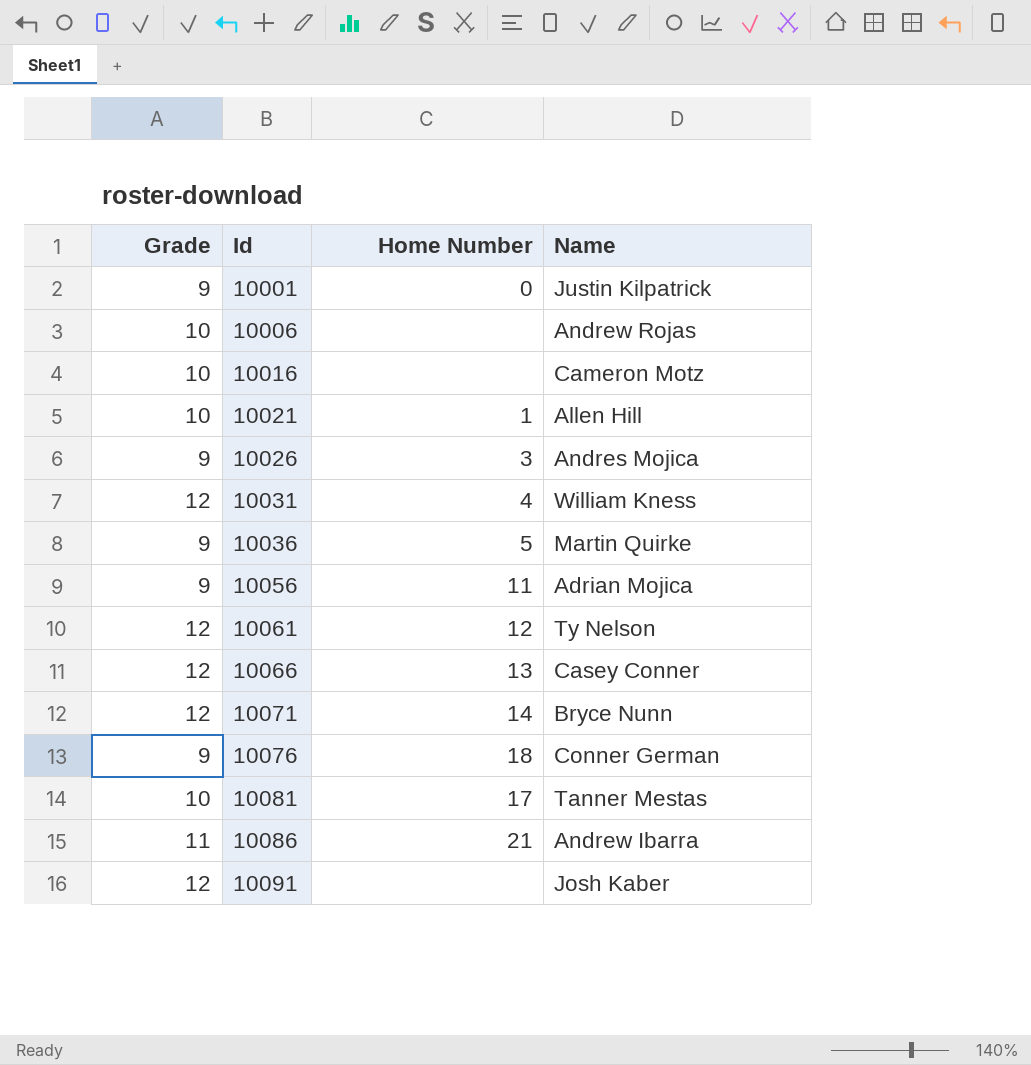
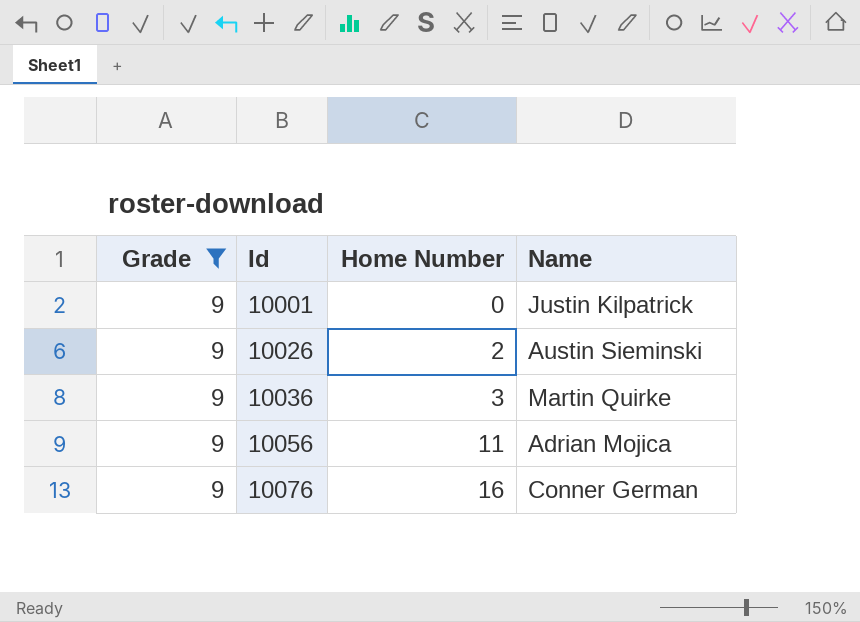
filter: none -> Grade = 9
10026 | Home Number: 3 -> 2
10026 | Name: Andres Mojica -> Austin Sieminski
10036 | Home Number: 5 -> 3
10076 | Home Number: 18 -> 16

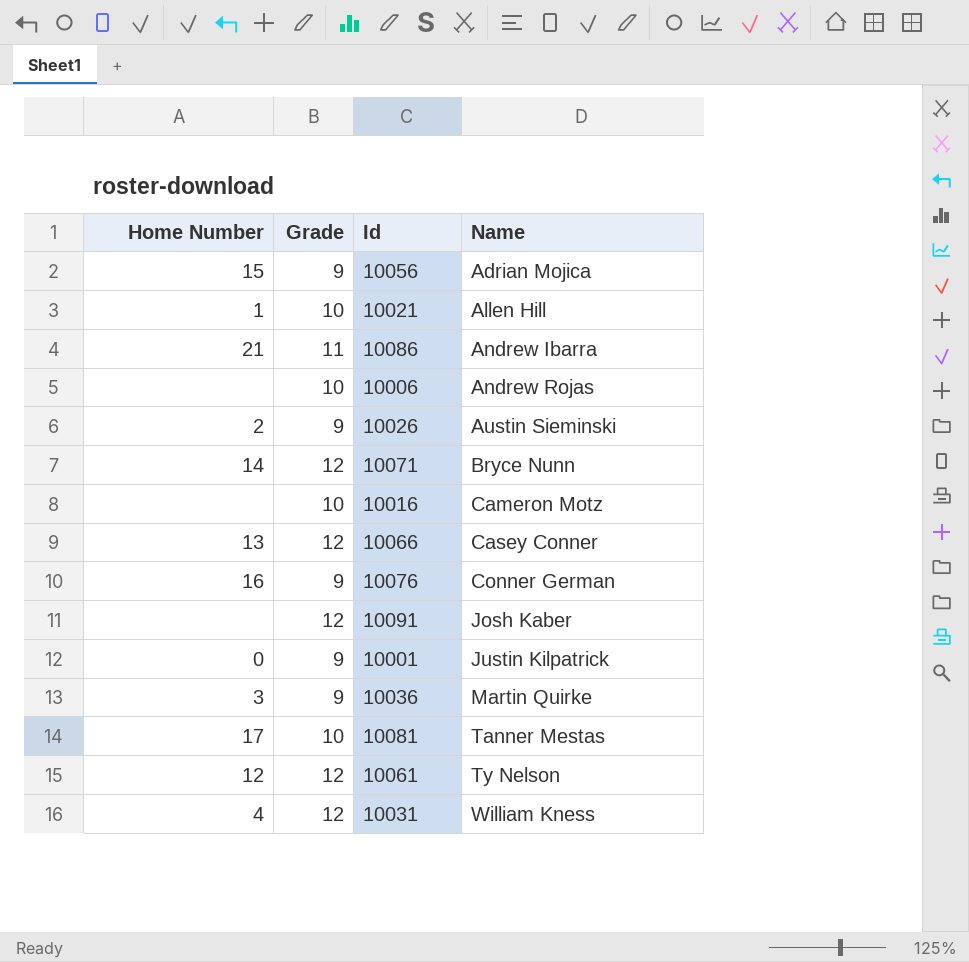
filter: Grade = 9 -> none
row order: Id ascending -> Name ascending
column Home Number | position: 3 -> 1
10056 | Home Number: 11 -> 15

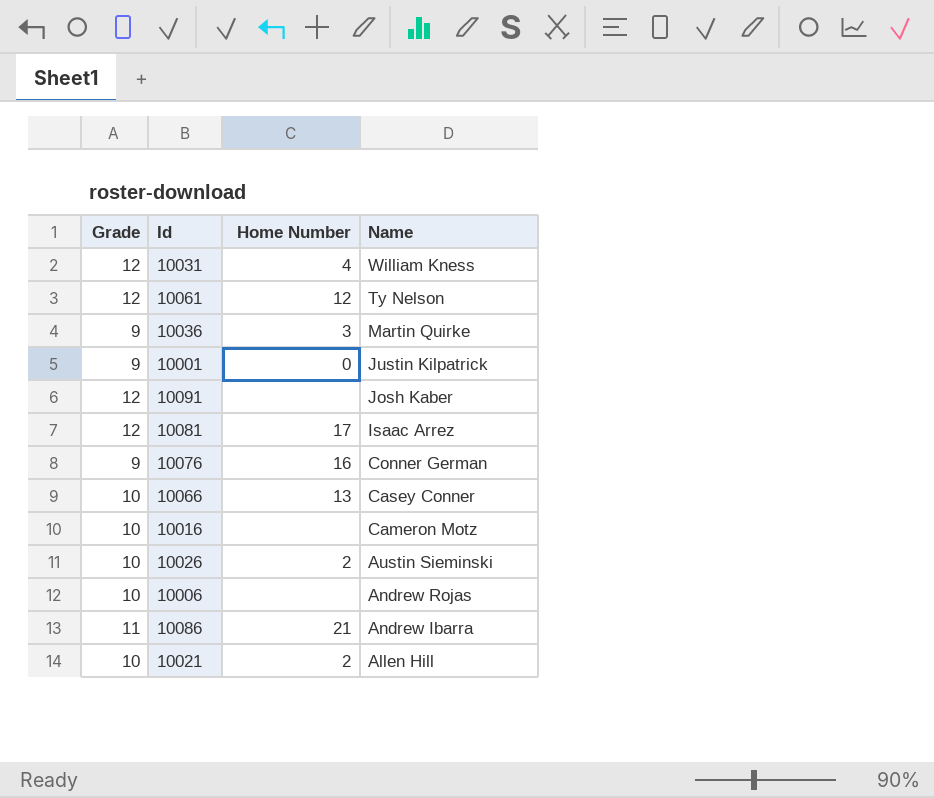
row order: Name ascending -> Name descending
column Home Number | position: 1 -> 3
row 10056: 15 | 9 | Adrian Mojica -> none
row 10071: 14 | 12 | Bryce Nunn -> none
10081 | Grade: 10 -> 12
10081 | Name: Tanner Mestas -> Isaac Arrez
10066 | Grade: 12 -> 10
10026 | Grade: 9 -> 10
10021 | Home Number: 1 -> 2

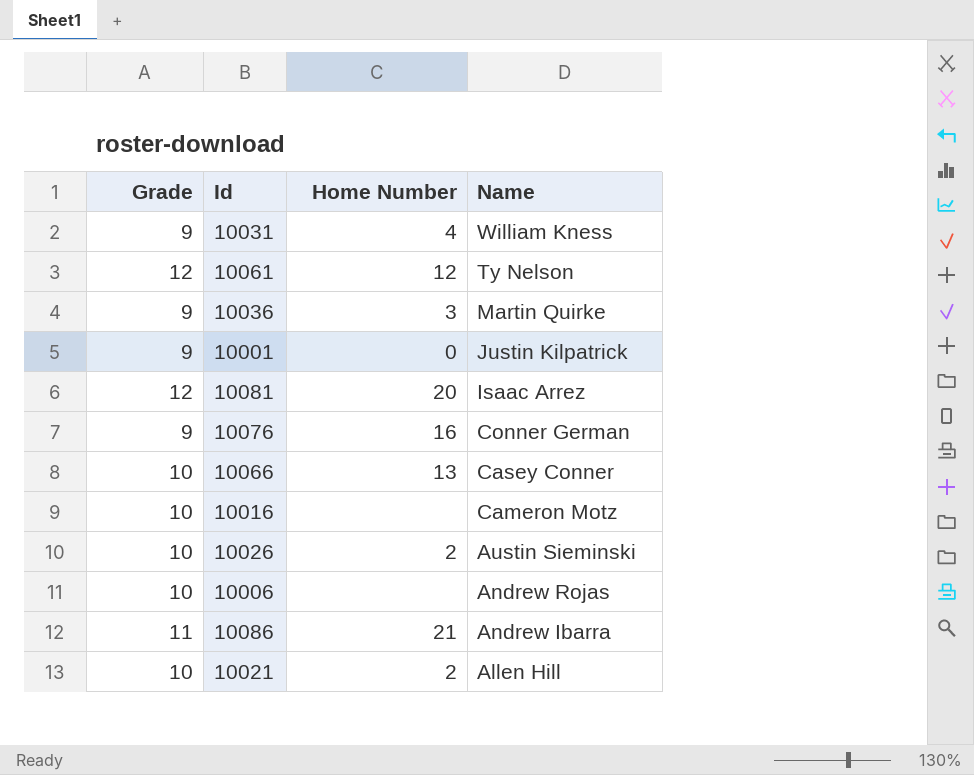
row 10091: 12 | none | Josh Kaber -> none
10031 | Grade: 12 -> 9
10081 | Home Number: 17 -> 20

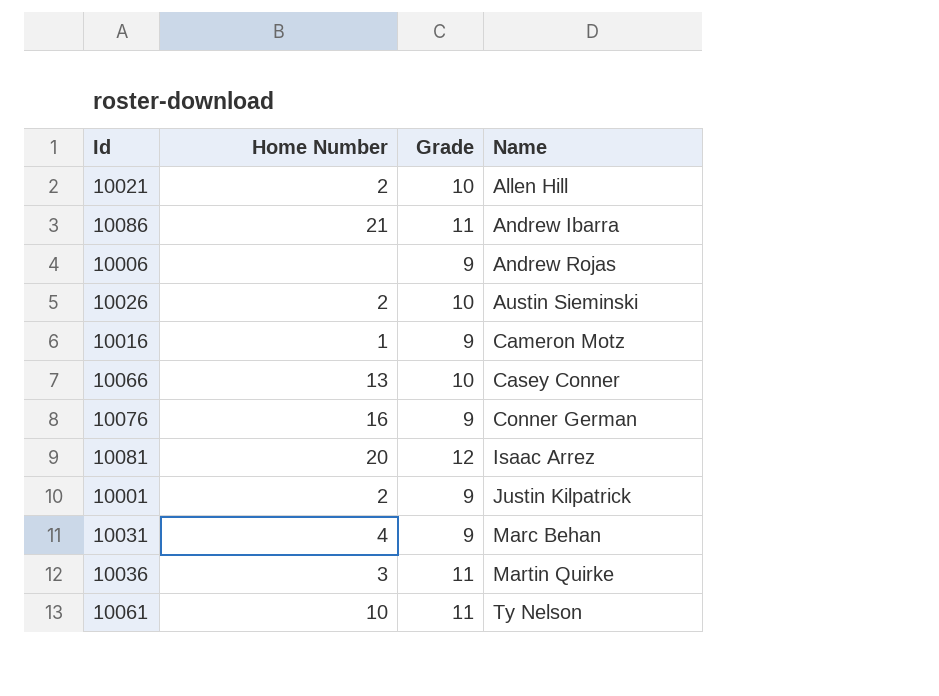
row order: Name descending -> Name ascending
column Grade | position: 1 -> 3
10006 | Grade: 10 -> 9
10016 | Home Number: none -> 1
10016 | Grade: 10 -> 9
10001 | Home Number: 0 -> 2
10031 | Name: William Kness -> Marc Behan
10036 | Grade: 9 -> 11
10061 | Home Number: 12 -> 10
10061 | Grade: 12 -> 11

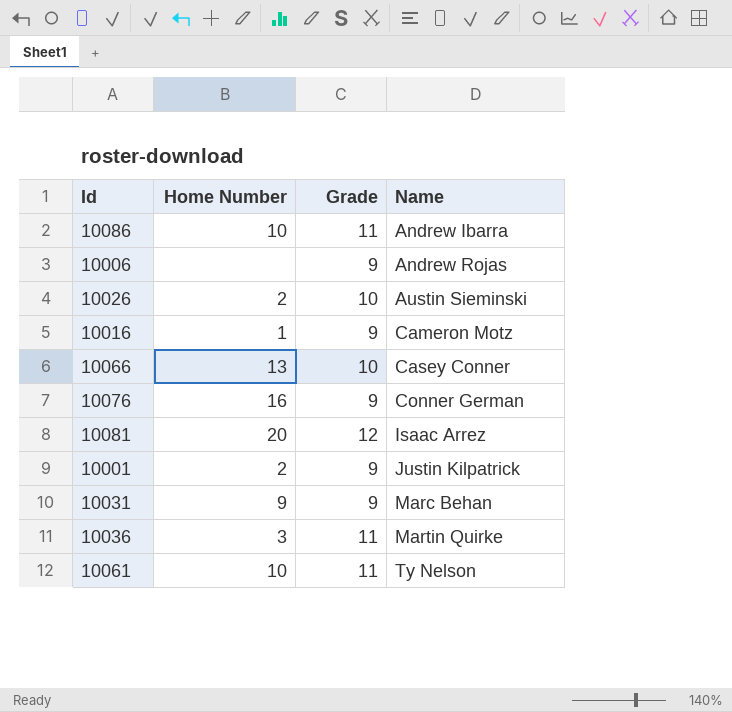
row 10021: 2 | 10 | Allen Hill -> none
10086 | Home Number: 21 -> 10
10031 | Home Number: 4 -> 9

